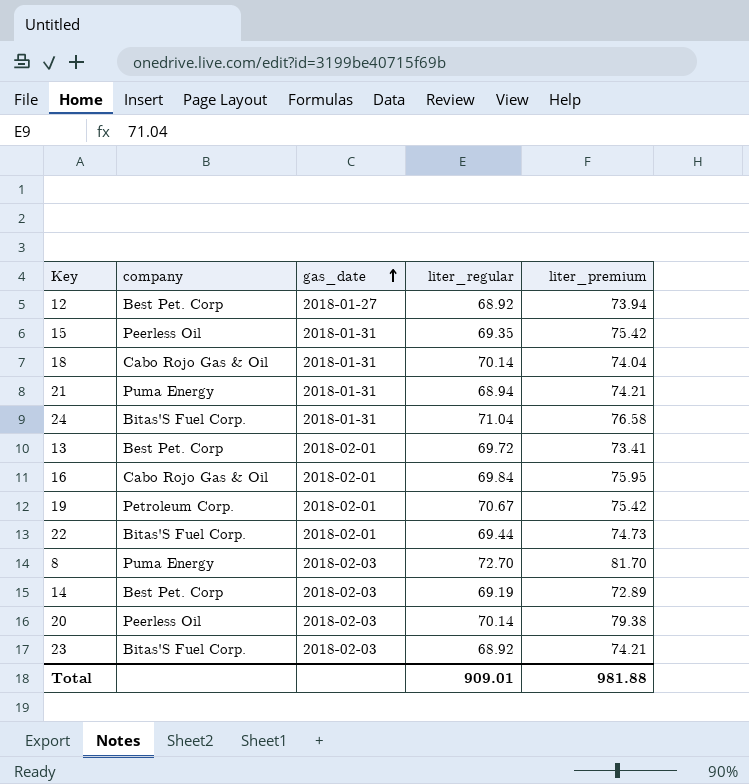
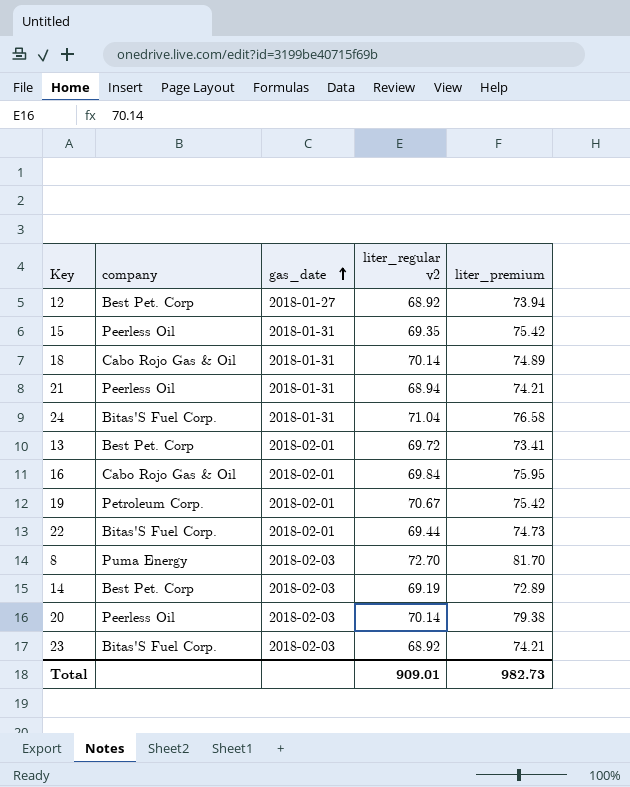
column name: liter_regular -> liter_regular v2
18 | liter_premium: 74.04 -> 74.89
21 | company: Puma Energy -> Peerless Oil
Total | liter_premium: 981.88 -> 982.73

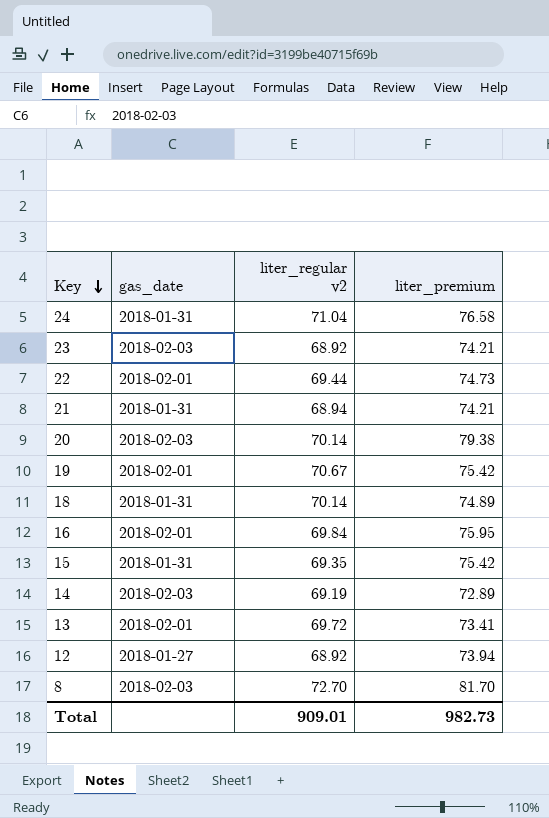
row order: gas_date ascending -> Key descending
column company | position: 2 -> none

